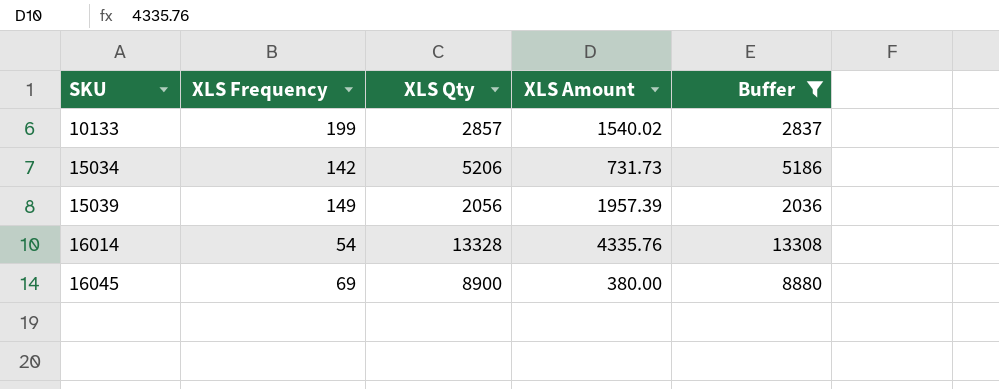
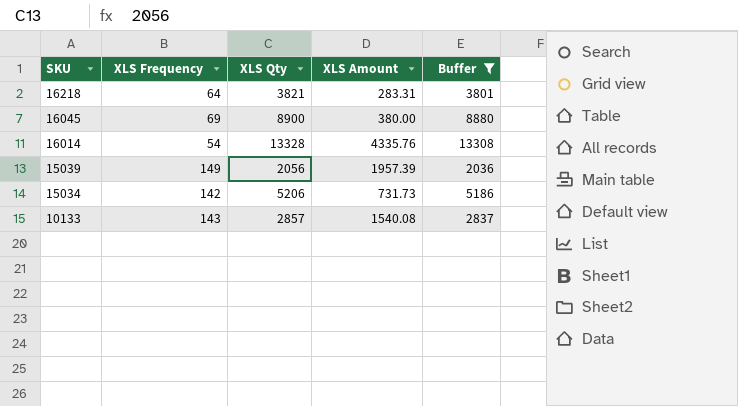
row order: SKU ascending -> SKU descending
row 16218: none -> 64 | 3821 | 283.31 | 3801
10133 | XLS Frequency: 199 -> 143
10133 | XLS Amount: 1540.02 -> 1540.08

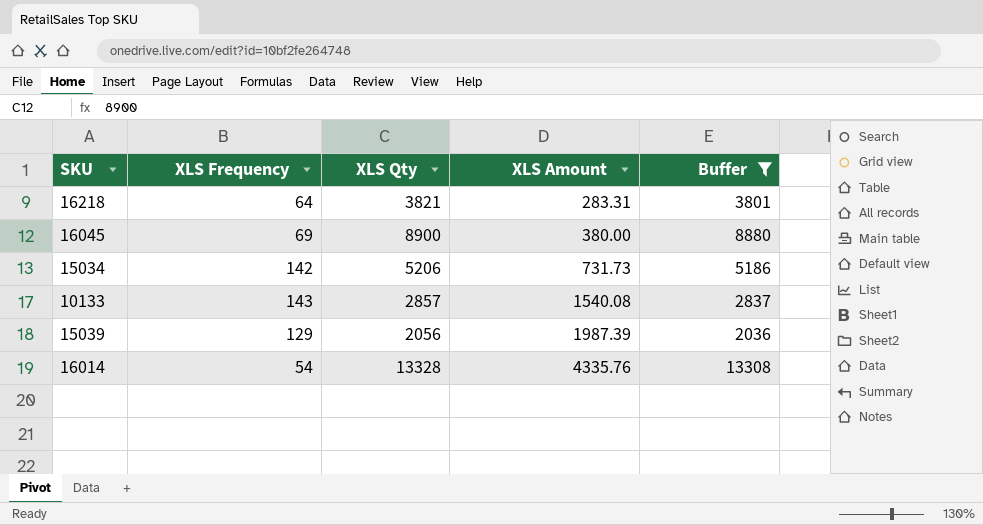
row order: SKU descending -> XLS Amount ascending
15039 | XLS Frequency: 149 -> 129
15039 | XLS Amount: 1957.39 -> 1987.39

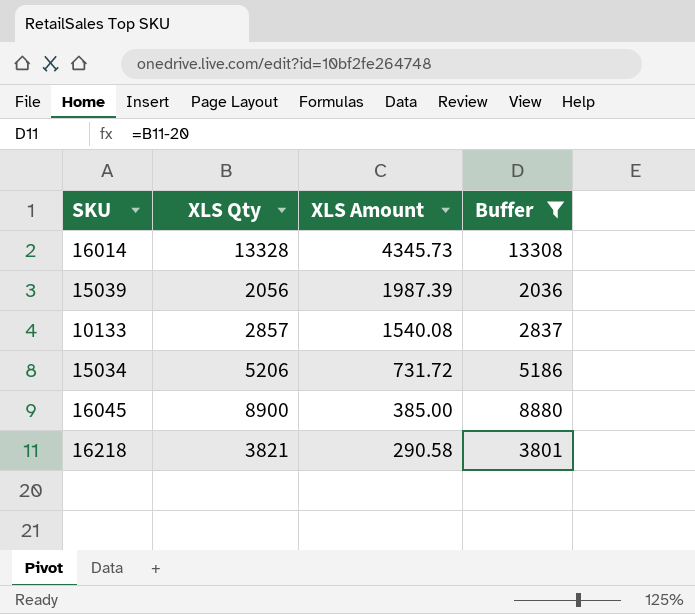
row order: XLS Amount ascending -> XLS Amount descending
column XLS Frequency | position: 2 -> none
16014 | XLS Amount: 4335.76 -> 4345.73
15034 | XLS Amount: 731.73 -> 731.72
16045 | XLS Amount: 380.00 -> 385.00
16218 | XLS Amount: 283.31 -> 290.58

